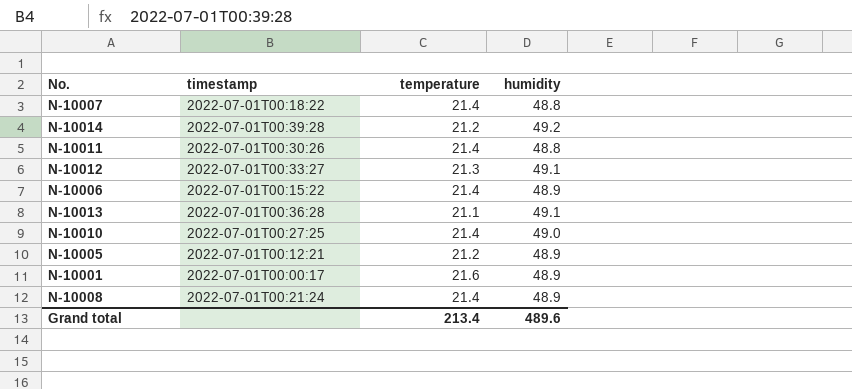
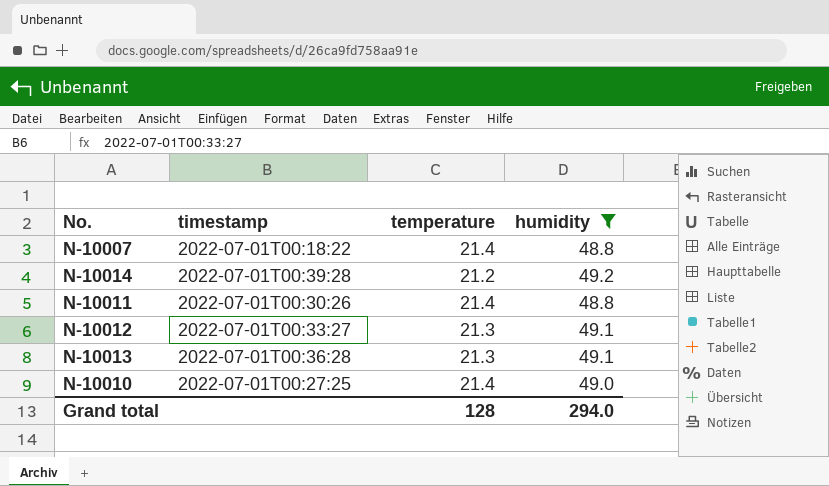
filter: none -> humidity != 48.9
N-10013 | temperature: 21.1 -> 21.3
Grand total | temperature: 213.4 -> 128
Grand total | humidity: 489.6 -> 294.0

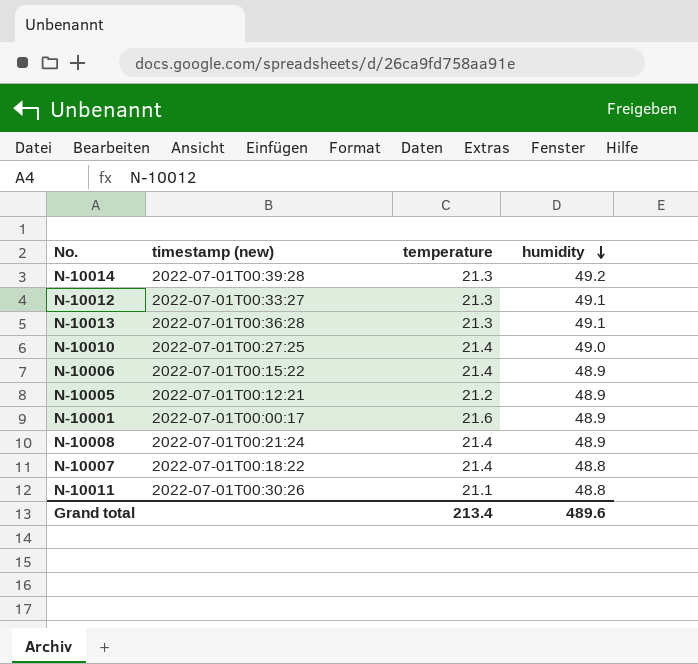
filter: humidity != 48.9 -> none
row order: none -> humidity descending
column name: timestamp -> timestamp (new)
N-10014 | temperature: 21.2 -> 21.3
N-10011 | temperature: 21.4 -> 21.1
Grand total | temperature: 128 -> 213.4
Grand total | humidity: 294.0 -> 489.6

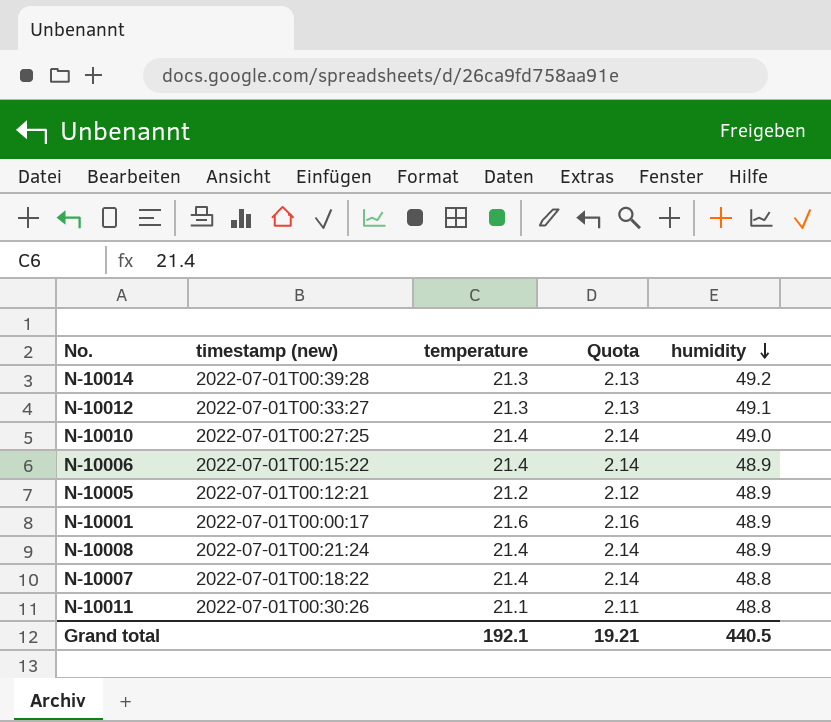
column Quota | formula: none -> [temperature] * 0.1
row N-10013: 2022-07-01T00:36:28 | 21.3 | 49.1 -> none
Grand total | temperature: 213.4 -> 192.1
Grand total | humidity: 489.6 -> 440.5

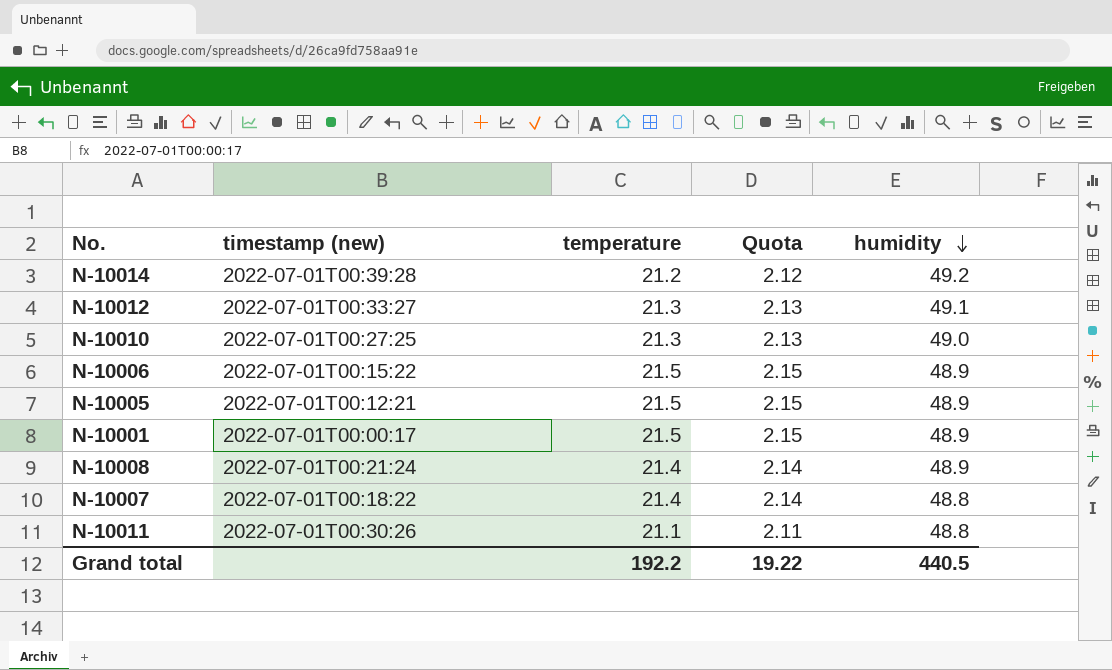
N-10014 | temperature: 21.3 -> 21.2
N-10014 | Quota: 2.13 -> 2.12
N-10010 | temperature: 21.4 -> 21.3
N-10010 | Quota: 2.14 -> 2.13
N-10006 | temperature: 21.4 -> 21.5
N-10006 | Quota: 2.14 -> 2.15
N-10005 | temperature: 21.2 -> 21.5
N-10005 | Quota: 2.12 -> 2.15
N-10001 | temperature: 21.6 -> 21.5
N-10001 | Quota: 2.16 -> 2.15
Grand total | temperature: 192.1 -> 192.2
Grand total | Quota: 19.21 -> 19.22

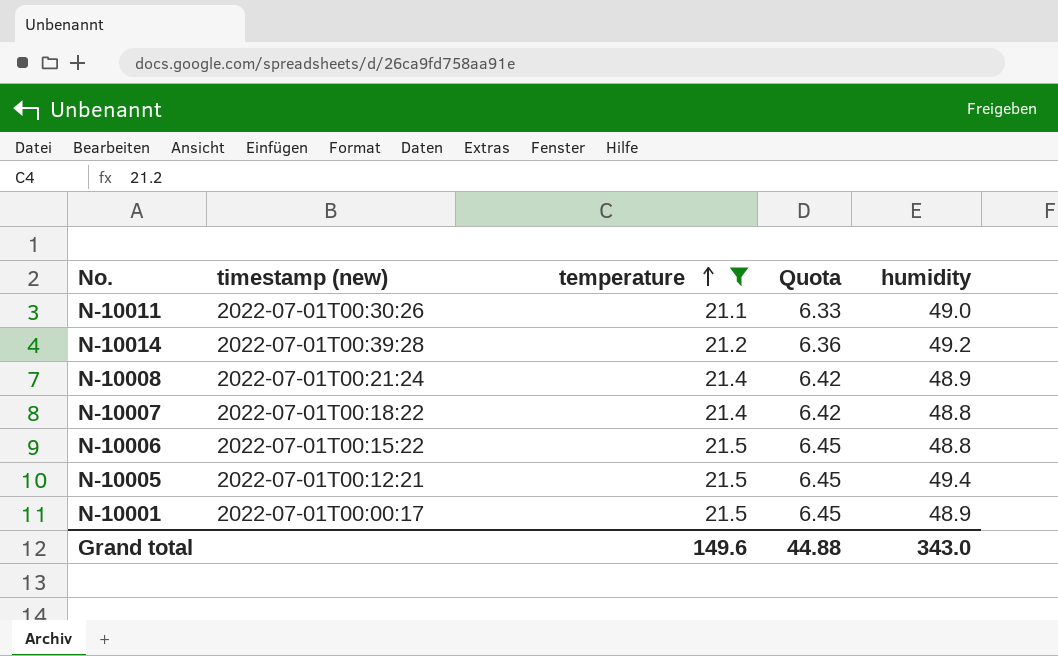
filter: none -> temperature != 21.3
row order: humidity descending -> temperature ascending
column Quota | formula: [temperature] * 0.1 -> [temperature] * 0.3
N-10011 | humidity: 48.8 -> 49.0
N-10006 | humidity: 48.9 -> 48.8
N-10005 | humidity: 48.9 -> 49.4
Grand total | temperature: 192.2 -> 149.6
Grand total | Quota: 19.22 -> 44.88
Grand total | humidity: 440.5 -> 343.0

